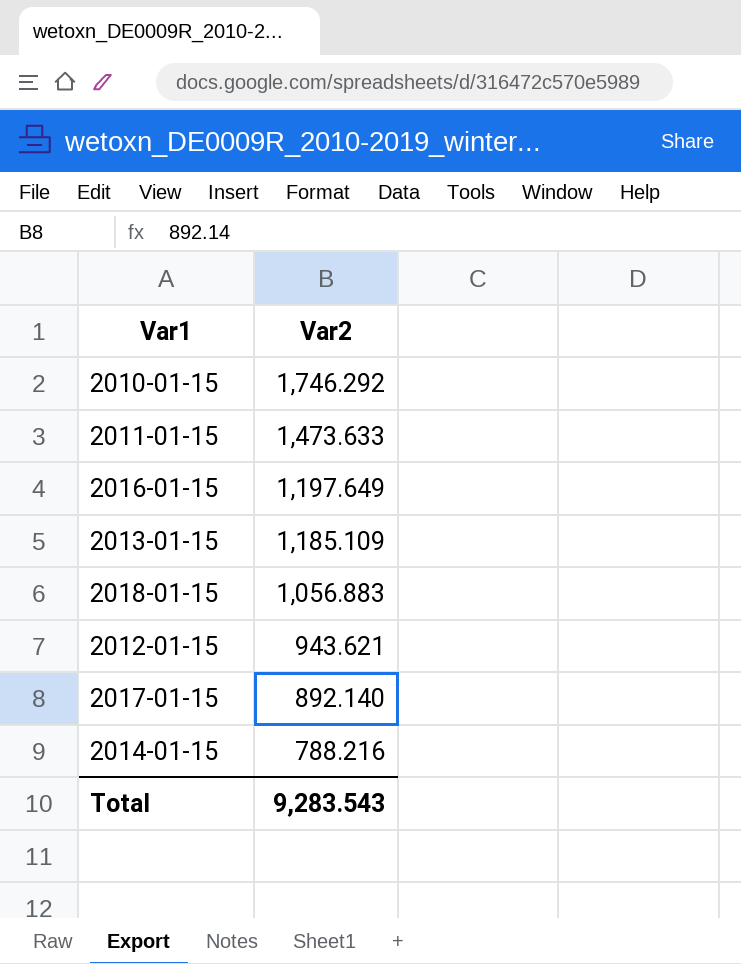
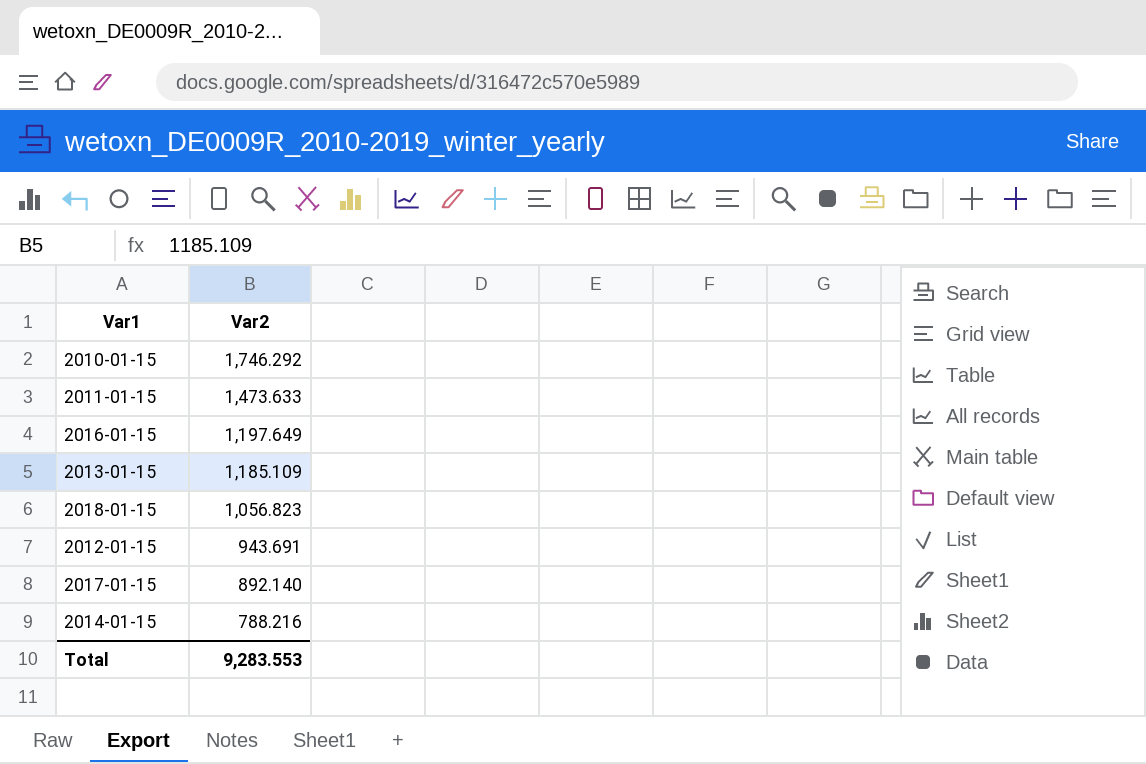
2018-01-15 | Var2: 1,056.883 -> 1,056.823
2012-01-15 | Var2: 943.621 -> 943.691
Total | Var2: 9,283.543 -> 9,283.553

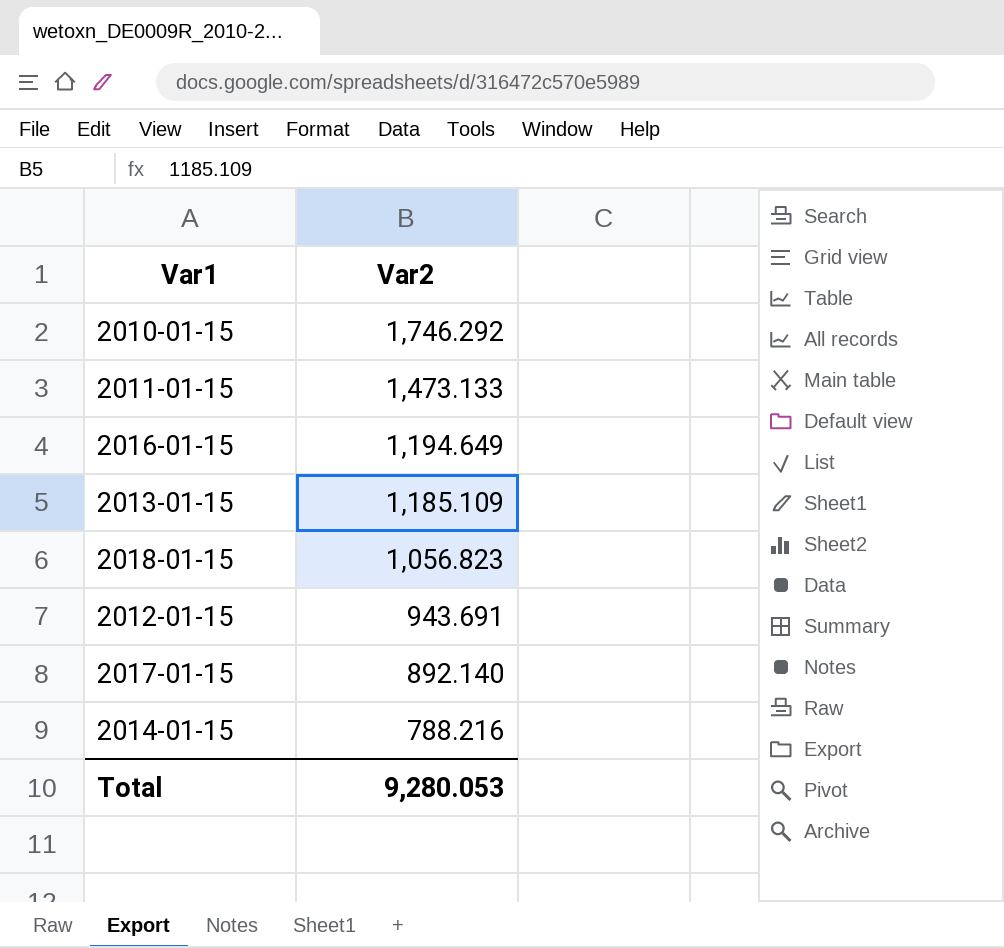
2011-01-15 | Var2: 1,473.633 -> 1,473.133
2016-01-15 | Var2: 1,197.649 -> 1,194.649
Total | Var2: 9,283.553 -> 9,280.053

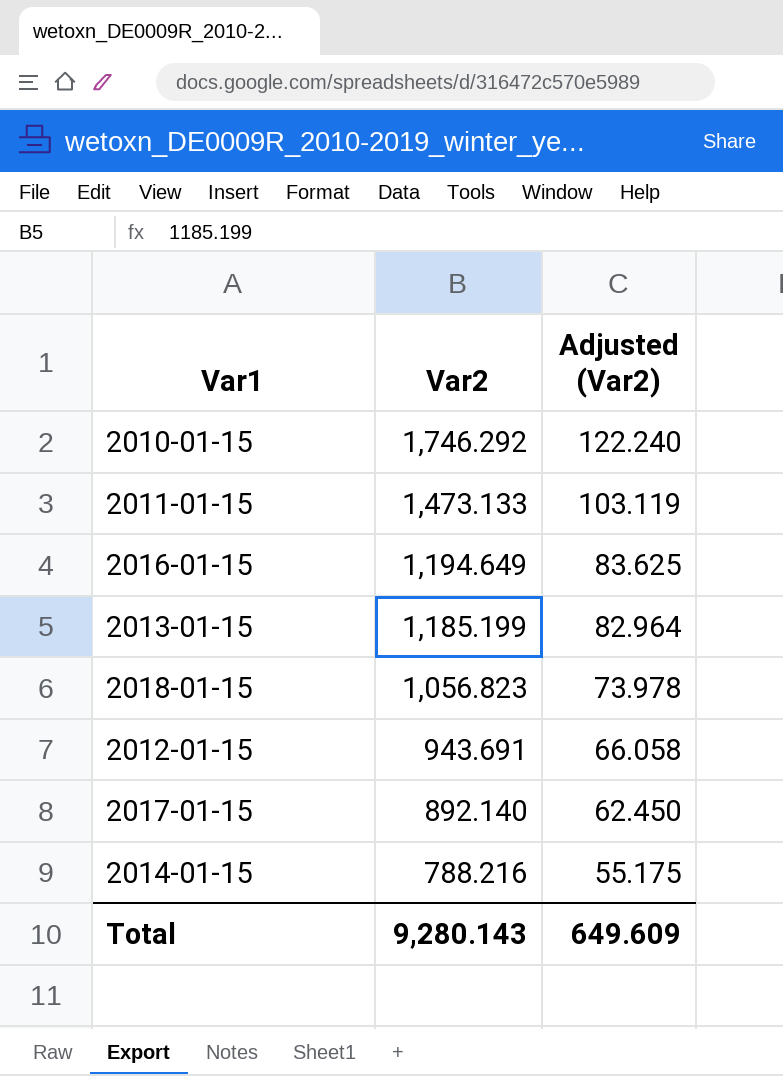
column Adjusted (Var2) | formula: none -> [Var2] * 0.07
2013-01-15 | Var2: 1,185.109 -> 1,185.199
Total | Var2: 9,280.053 -> 9,280.143

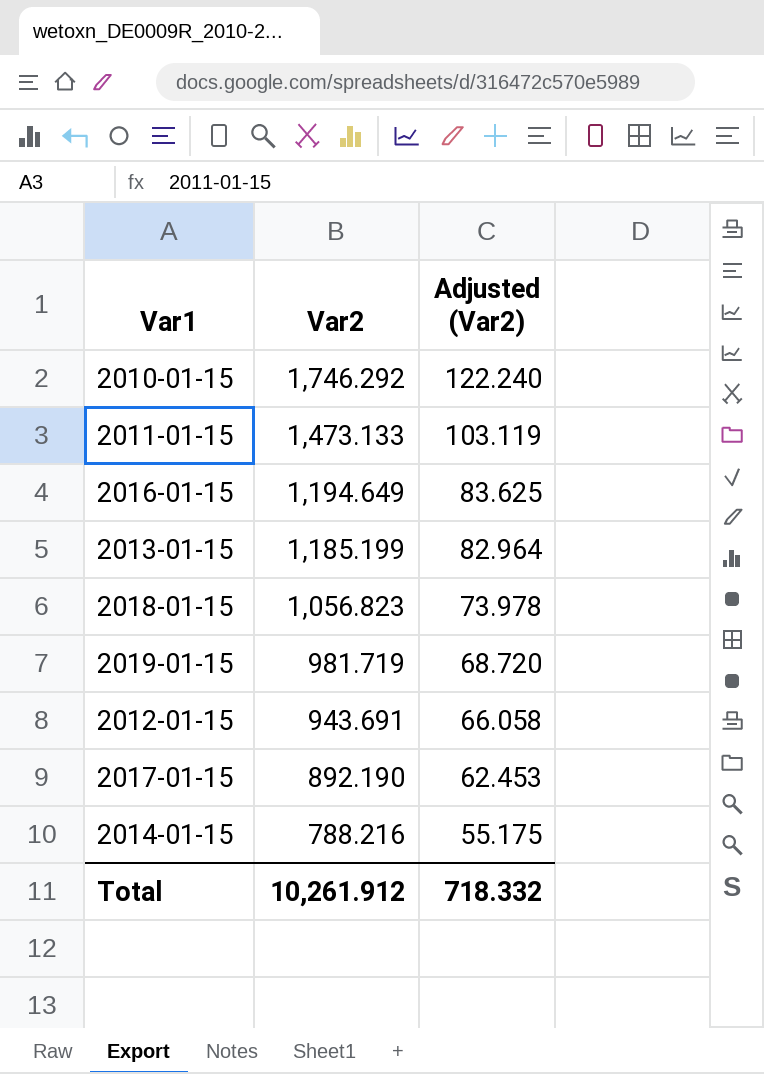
row 2019-01-15: none -> 981.719 | 68.720
2017-01-15 | Var2: 892.140 -> 892.190
2017-01-15 | Adjusted (Var2): 62.450 -> 62.453
Total | Var2: 9,280.143 -> 10,261.912
Total | Adjusted (Var2): 649.609 -> 718.332

